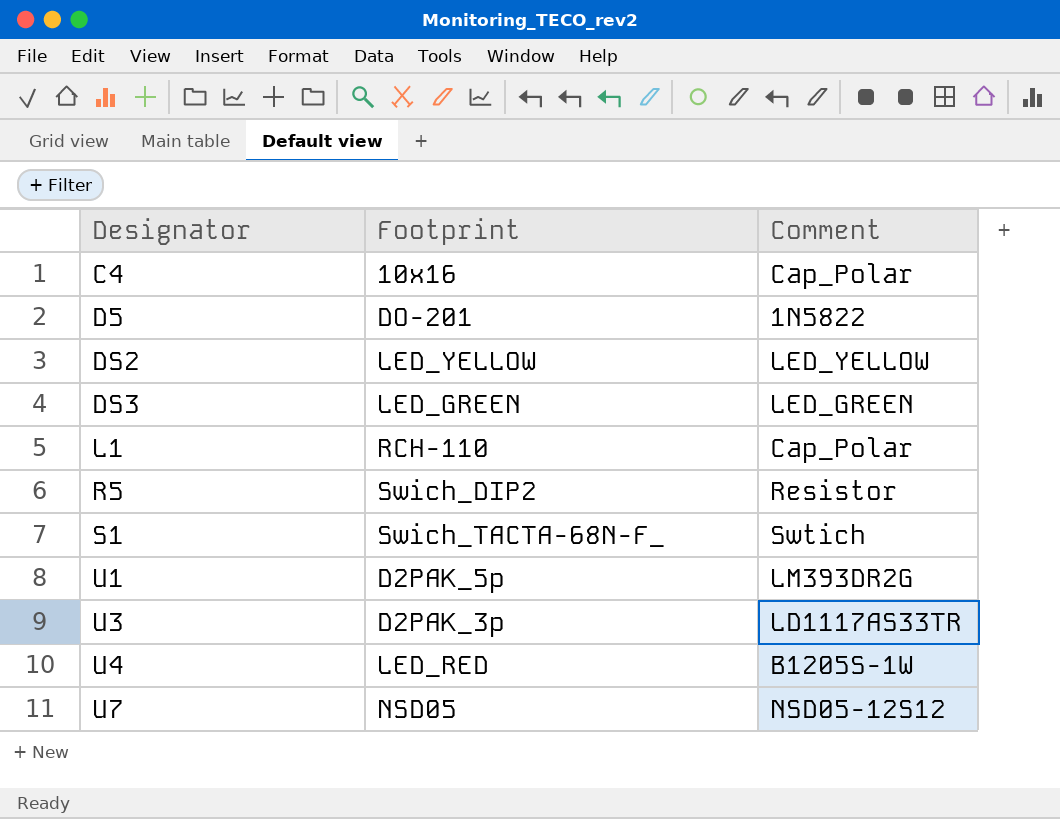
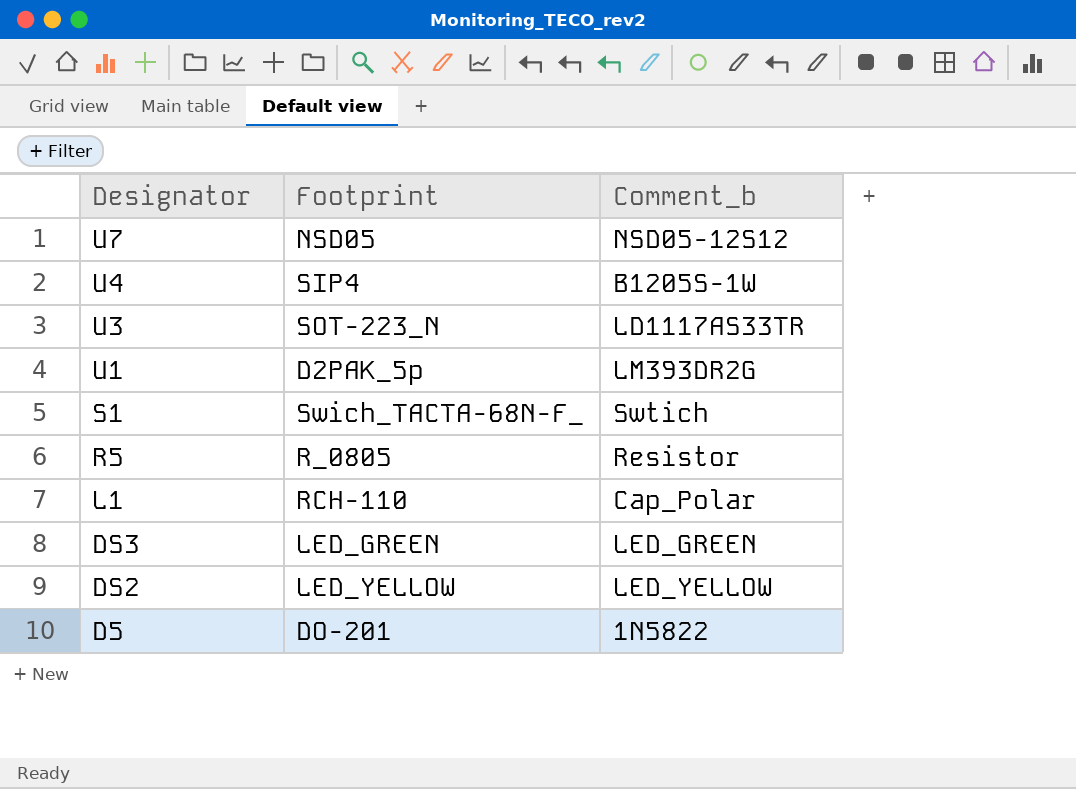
row order: Designator ascending -> Designator descending
column name: Comment -> Comment_b
row C4: 10x16 | Cap_Polar -> none
U4 | Footprint: LED_RED -> SIP4
U3 | Footprint: D2PAK_3p -> SOT-223_N
R5 | Footprint: Swich_DIP2 -> R_0805

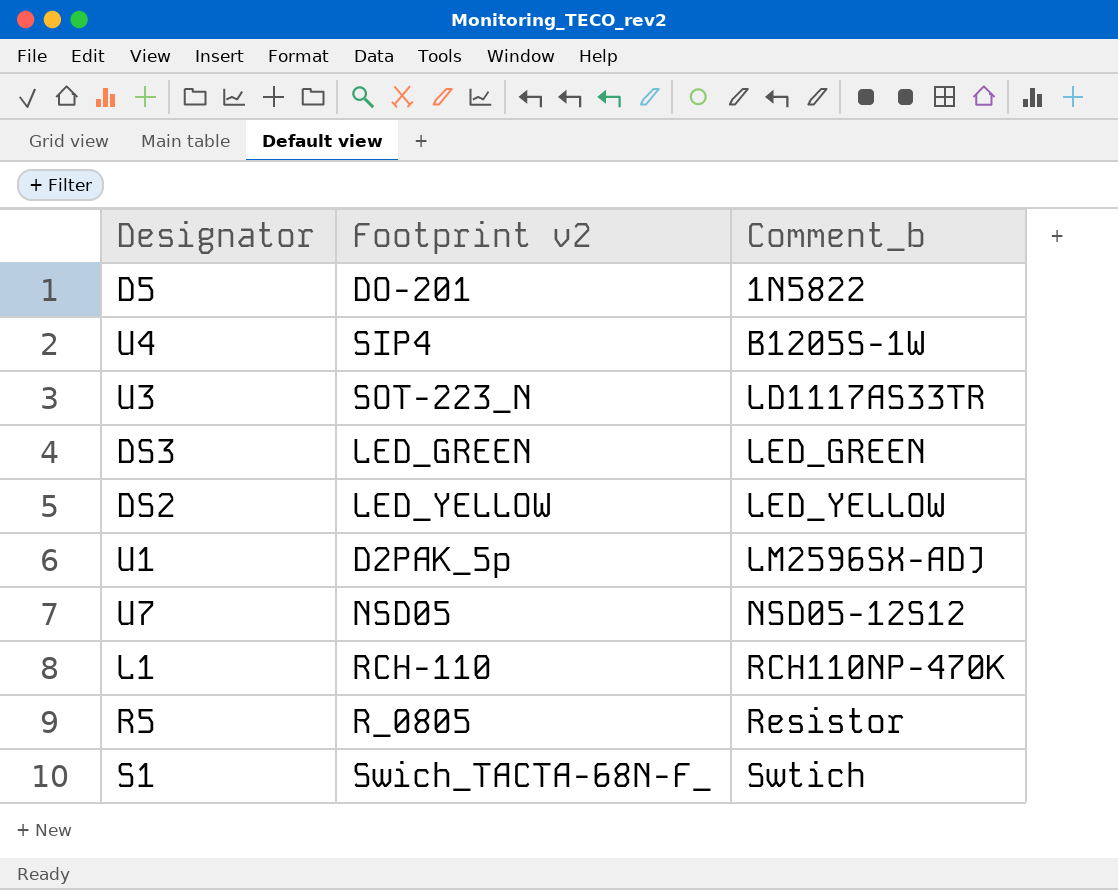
row order: Designator descending -> Comment_b ascending
column name: Footprint -> Footprint v2
U1 | Comment_b: LM393DR2G -> LM2596SX-ADJ
L1 | Comment_b: Cap_Polar -> RCH110NP-470K

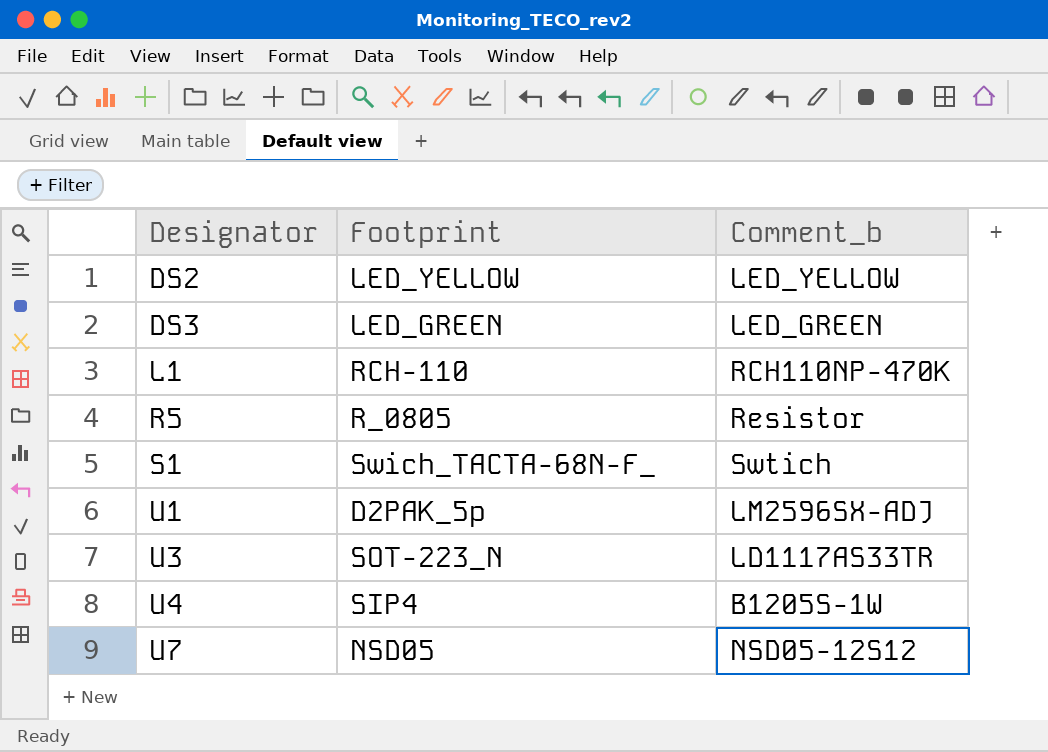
row order: Comment_b ascending -> Designator ascending
column name: Footprint v2 -> Footprint
row D5: DO-201 | 1N5822 -> none

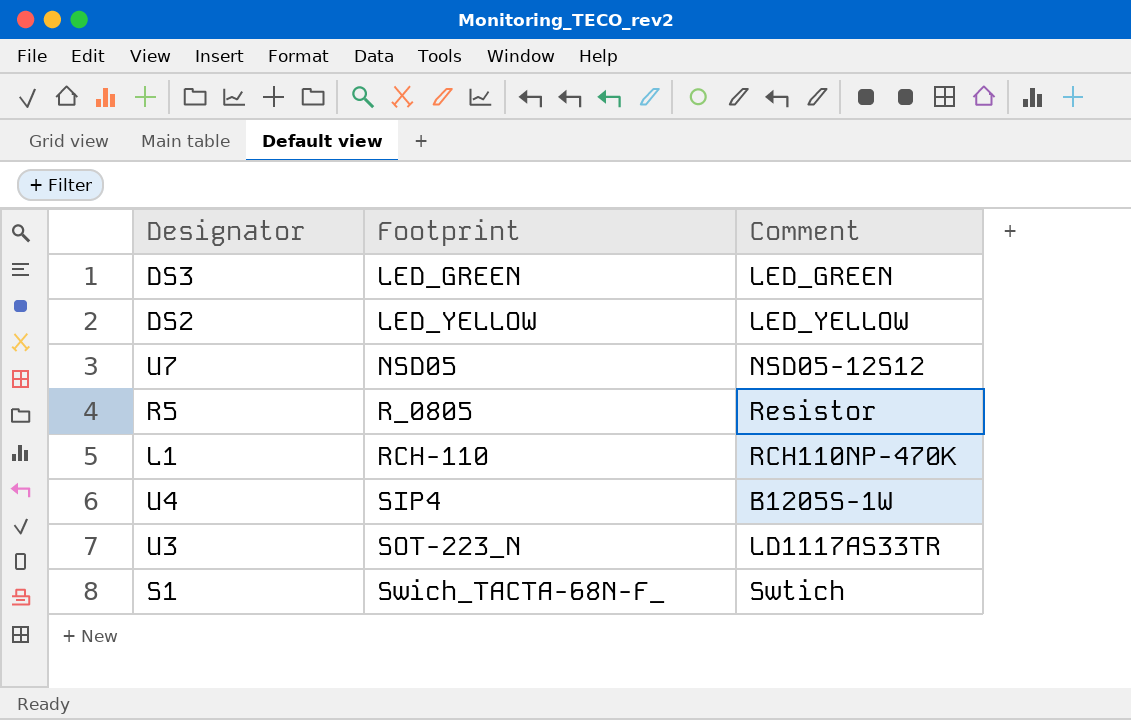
row order: Designator ascending -> Footprint ascending
column name: Comment_b -> Comment
row U1: D2PAK_5p | LM2596SX-ADJ -> none

